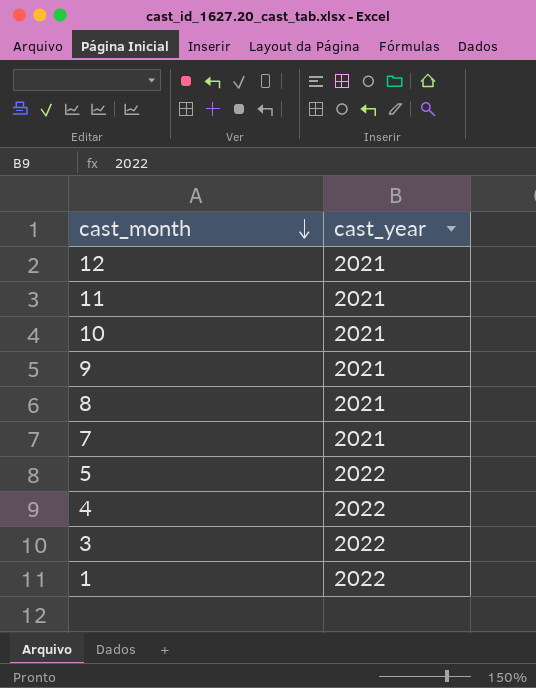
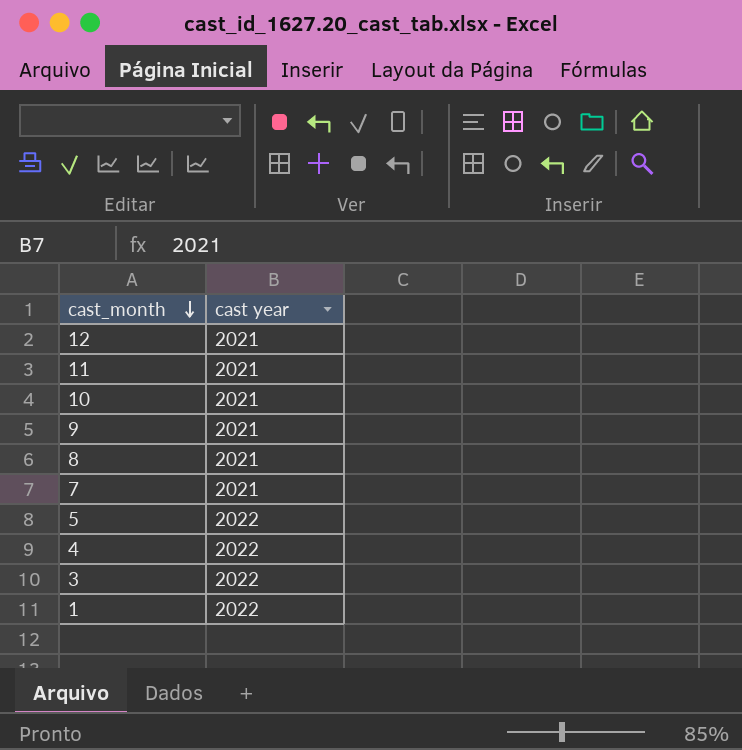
column name: cast_year -> cast year

